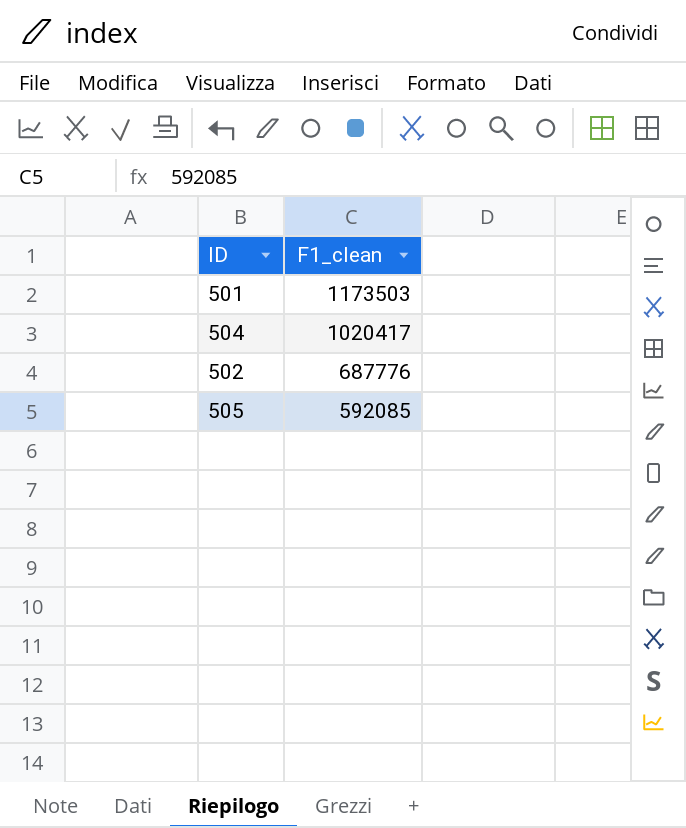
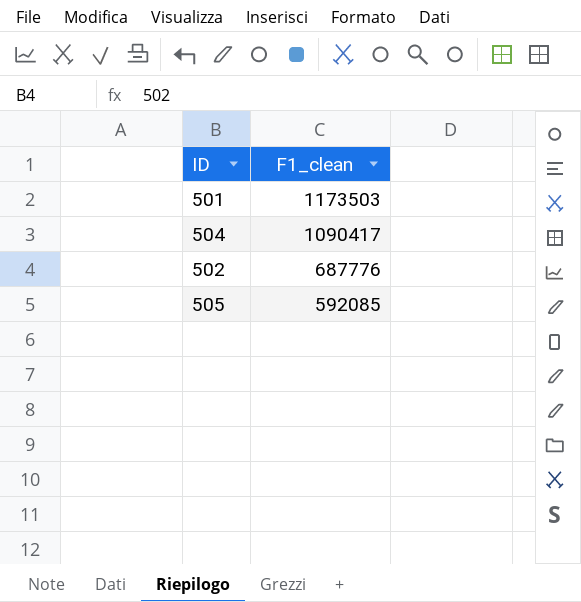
504 | F1_clean: 1020417 -> 1090417

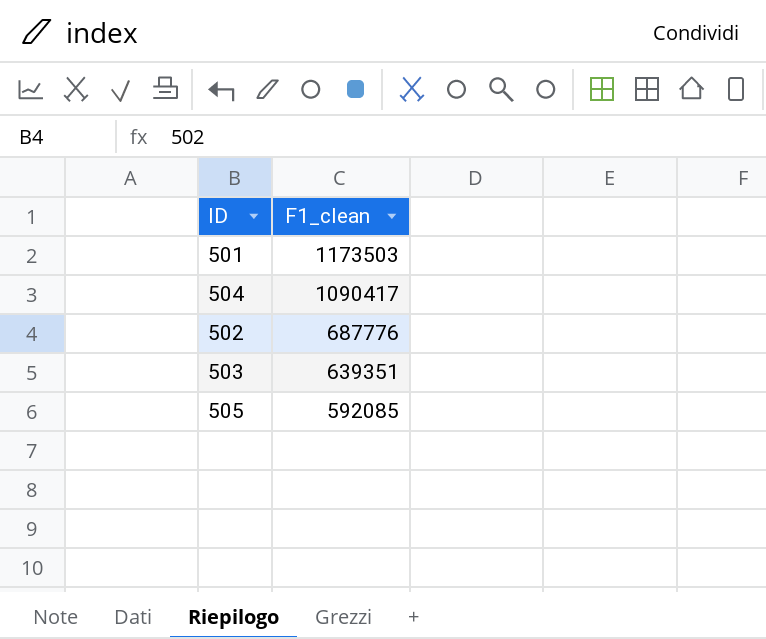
row 503: none -> 639351

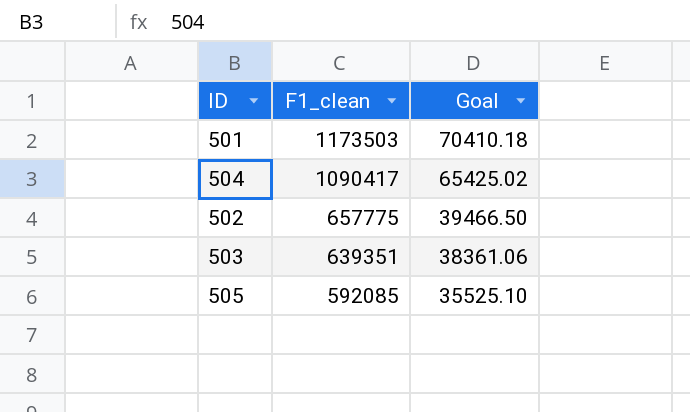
column Goal | formula: none -> [F1_clean] * 0.06
502 | F1_clean: 687776 -> 657775

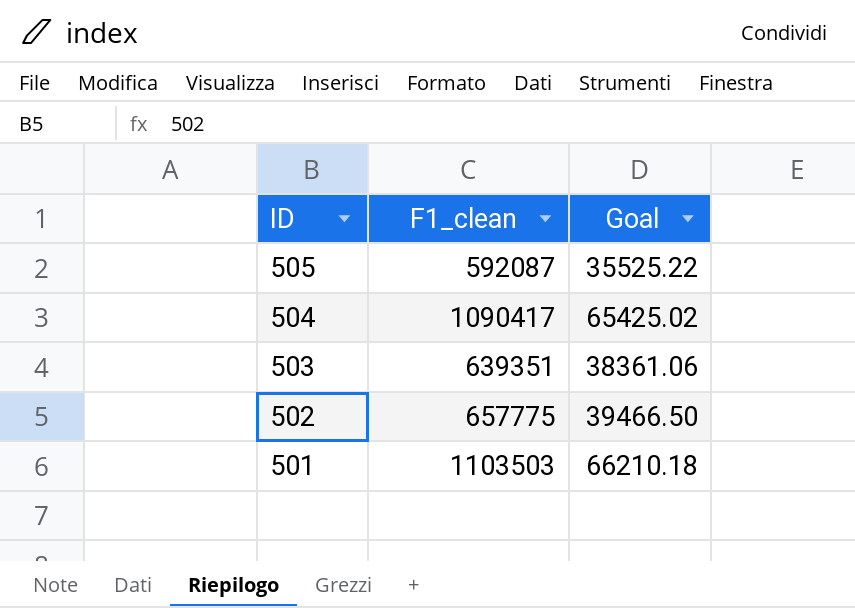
row order: F1_clean descending -> ID descending
505 | F1_clean: 592085 -> 592087
505 | Goal: 35525.10 -> 35525.22
501 | F1_clean: 1173503 -> 1103503
501 | Goal: 70410.18 -> 66210.18

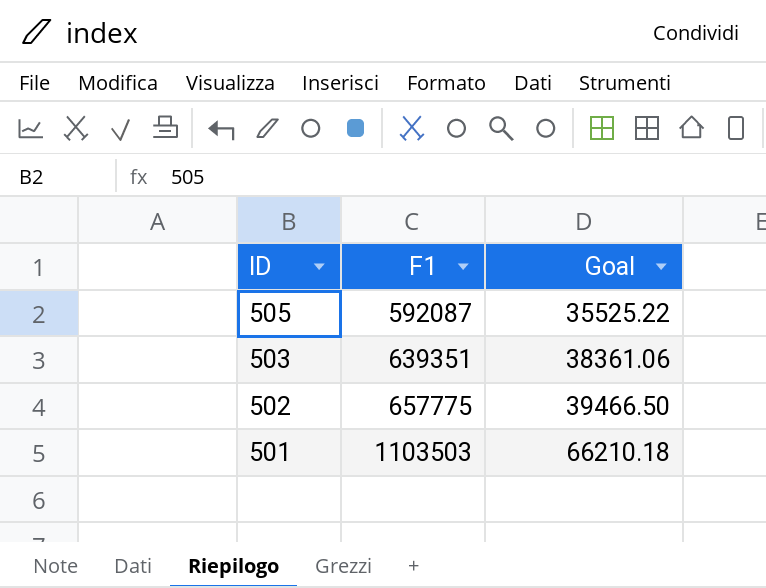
column name: F1_clean -> F1
row 504: 1090417 | 65425.02 -> none

